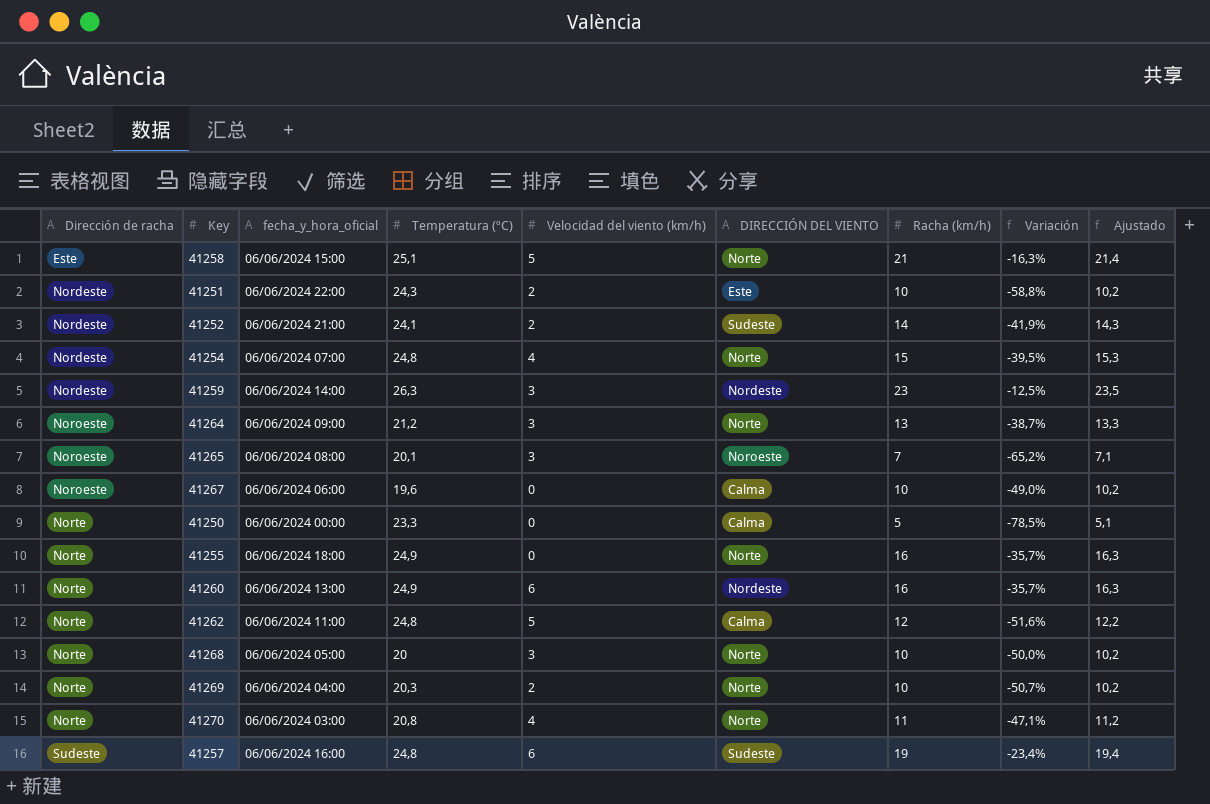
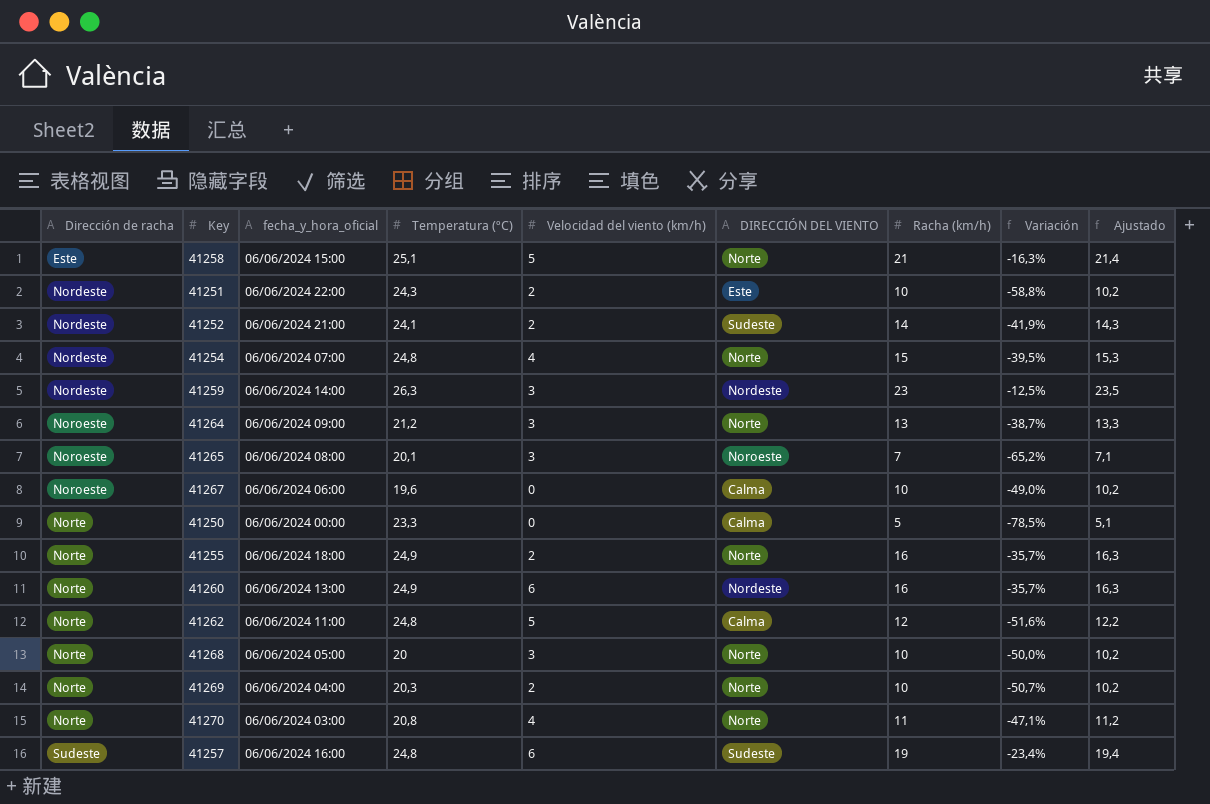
41255 | Velocidad del viento (km/h): 0 -> 2

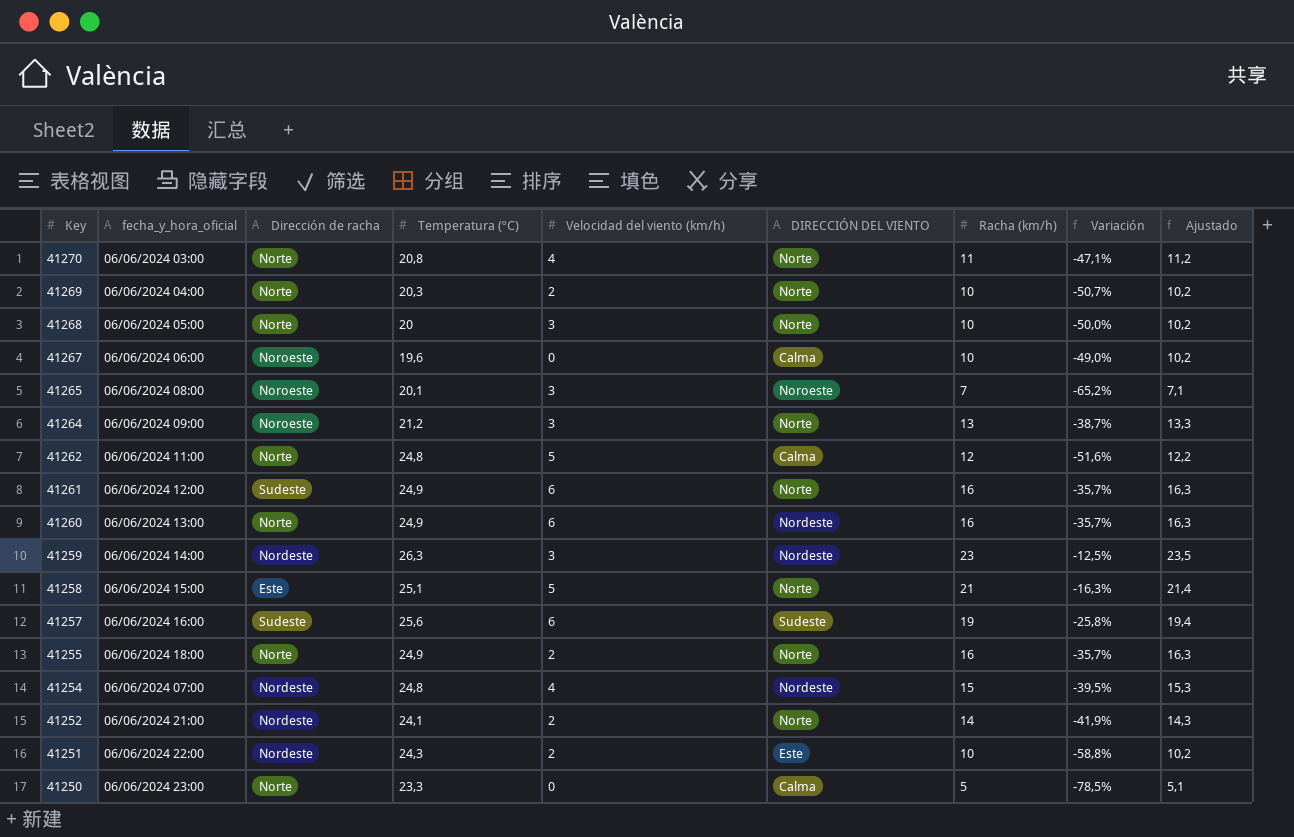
row order: Dirección de racha ascending -> Key descending
column Dirección de racha | position: 1 -> 3
row 41261: none -> 06/06/2024 12:00 | Sudeste | 24,9 | 6 | Norte | 16 | -35,7% | 16,3
41257 | Temperatura (ºC): 24,8 -> 25,6
41257 | Variación: -23,4% -> -25,8%
41254 | DIRECCIÓN DEL VIENTO: Norte -> Nordeste
41252 | DIRECCIÓN DEL VIENTO: Sudeste -> Norte
41250 | fecha_y_hora_oficial: 06/06/2024 00:00 -> 06/06/2024 23:00

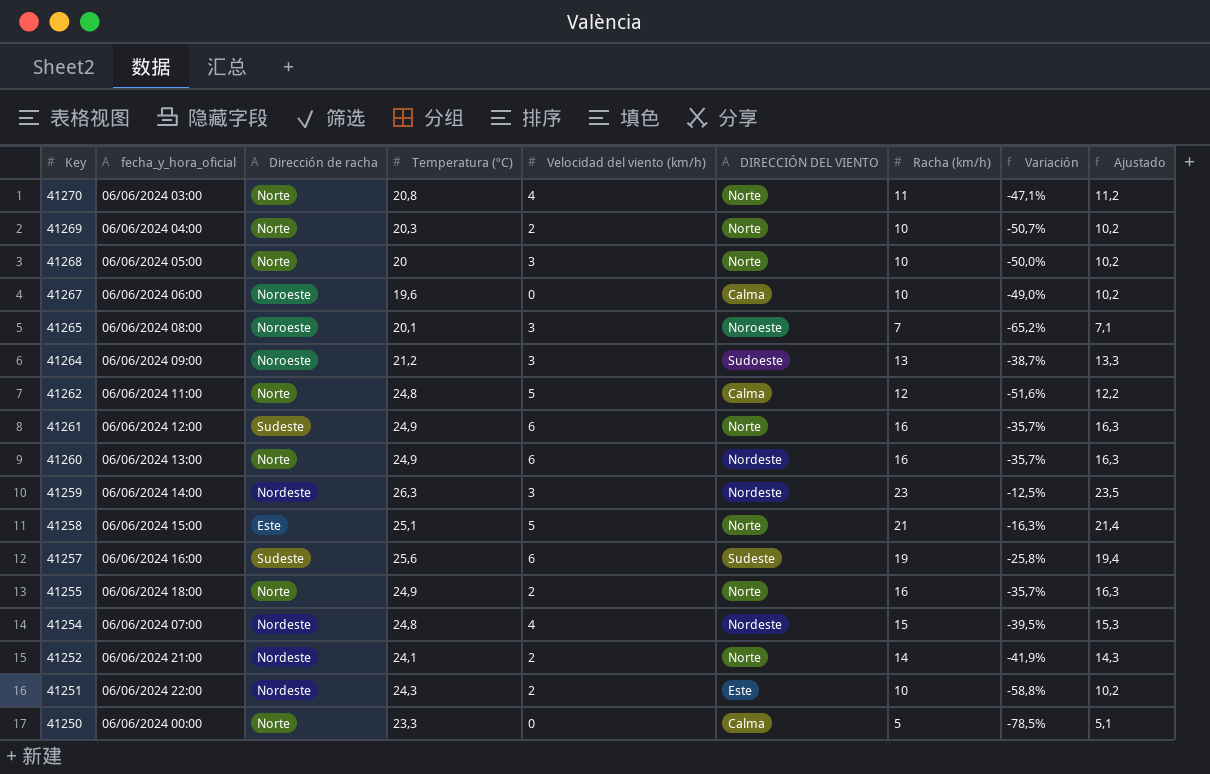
41264 | DIRECCIÓN DEL VIENTO: Norte -> Sudoeste
41250 | fecha_y_hora_oficial: 06/06/2024 23:00 -> 06/06/2024 00:00

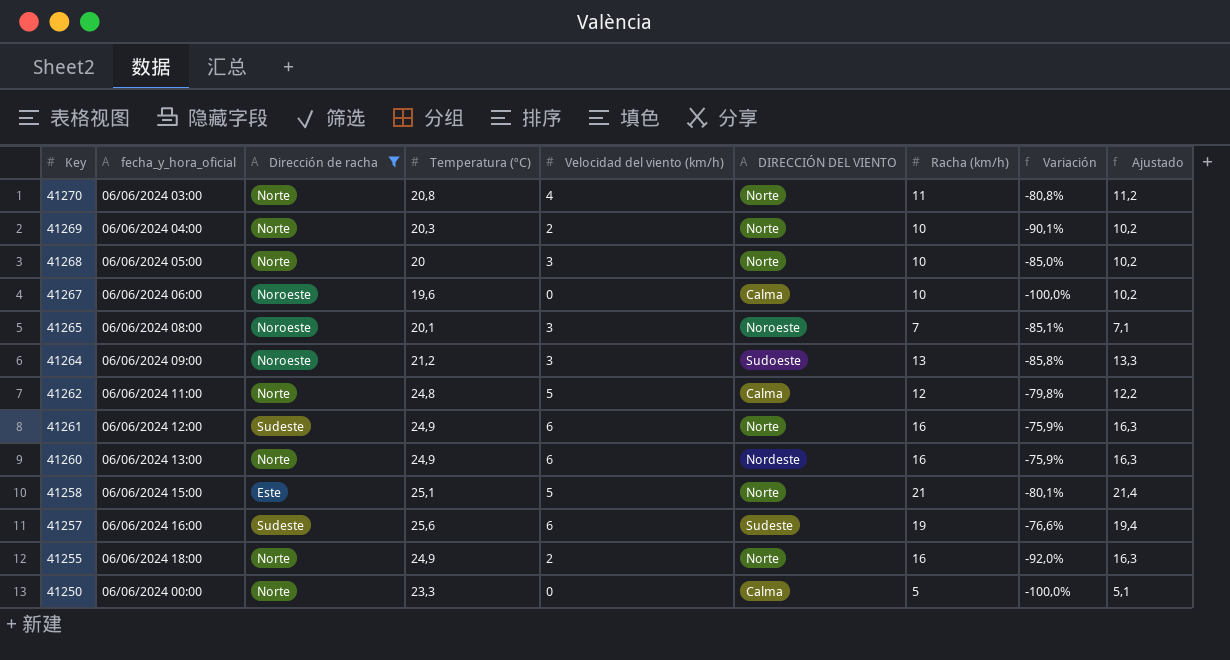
filter: none -> Dirección de racha != Nordeste
column Variación | formula: ([Racha (km/h)] - [Temperatura (ºC)]) / [Temperatura (ºC)] -> ([Velocidad del viento (km/h)] - [Temperatura (ºC)]) / [Temperatura (ºC)]

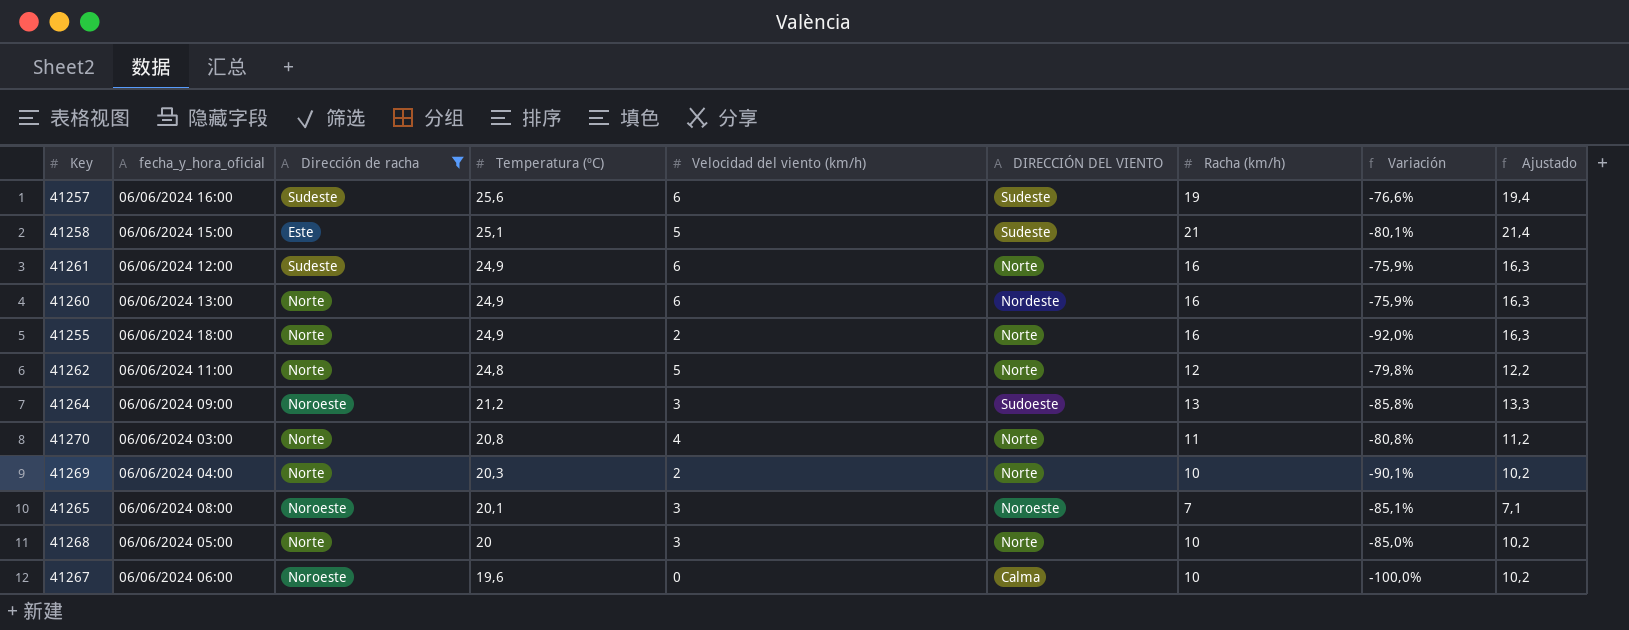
row order: Key descending -> Temperatura (ºC) descending
row 41250: 06/06/2024 00:00 | Norte | 23,3 | 0 | Calma | 5 | -100,0% | 5,1 -> none
41258 | DIRECCIÓN DEL VIENTO: Norte -> Sudeste
41262 | DIRECCIÓN DEL VIENTO: Calma -> Norte

